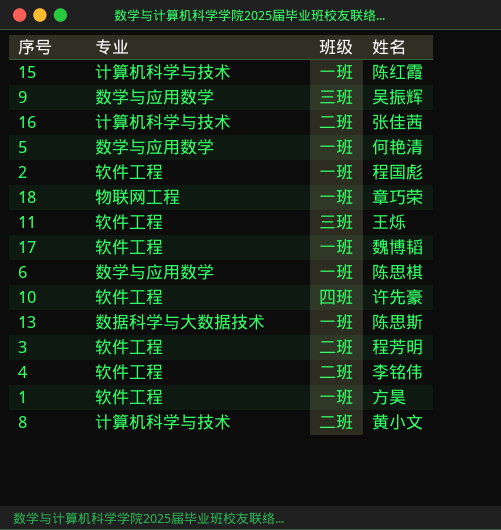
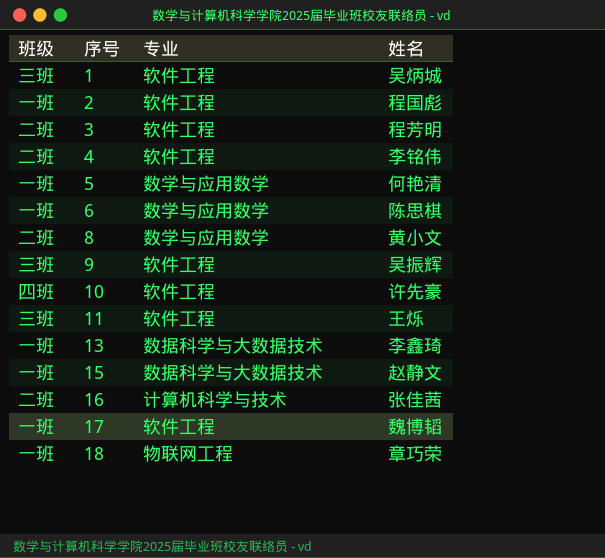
row order: none -> 序号 ascending
column 班级 | position: 3 -> 1
1 | 班级: 一班 -> 三班
1 | 姓名: 方昊 -> 吴炳城
8 | 专业: 计算机科学与技术 -> 数学与应用数学
9 | 专业: 数学与应用数学 -> 软件工程
13 | 姓名: 陈思斯 -> 李鑫琦
15 | 专业: 计算机科学与技术 -> 数据科学与大数据技术
15 | 姓名: 陈红霞 -> 赵静文

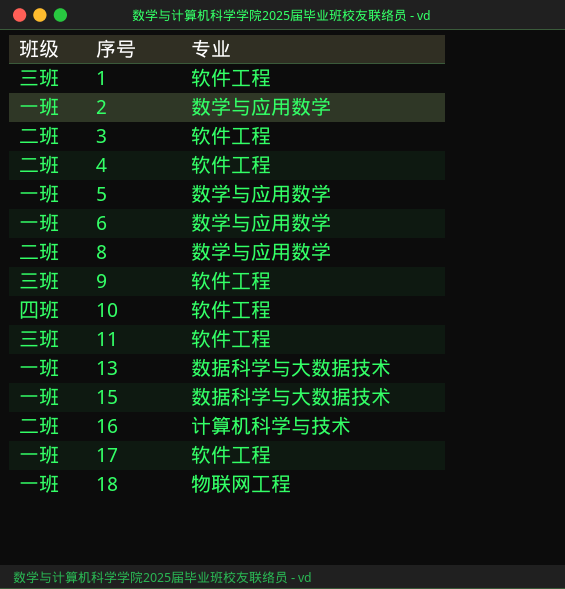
column 姓名 | position: 4 -> none
2 | 专业: 软件工程 -> 数学与应用数学

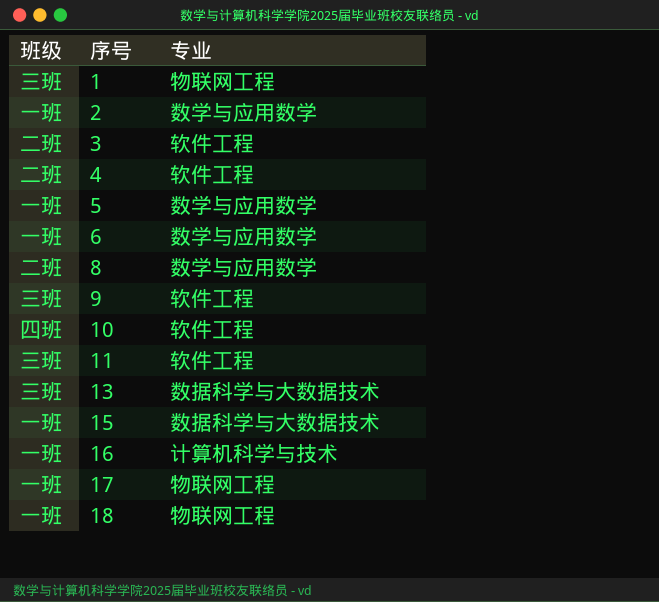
1 | 专业: 软件工程 -> 物联网工程
13 | 班级: 一班 -> 三班
16 | 班级: 二班 -> 一班
17 | 专业: 软件工程 -> 物联网工程

